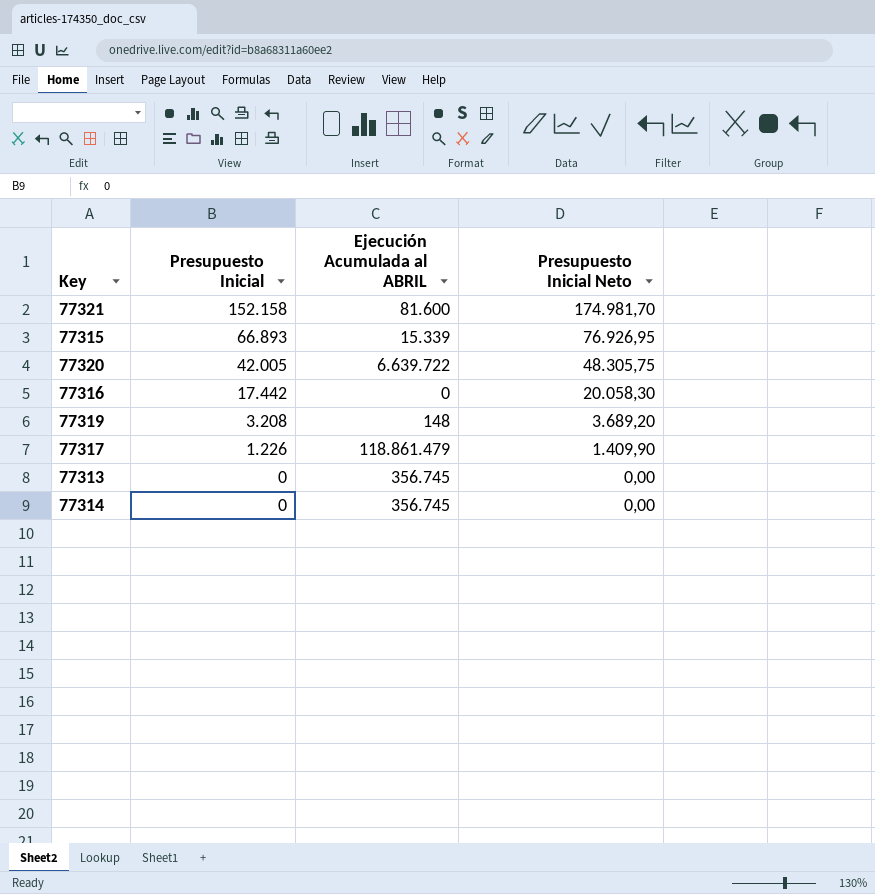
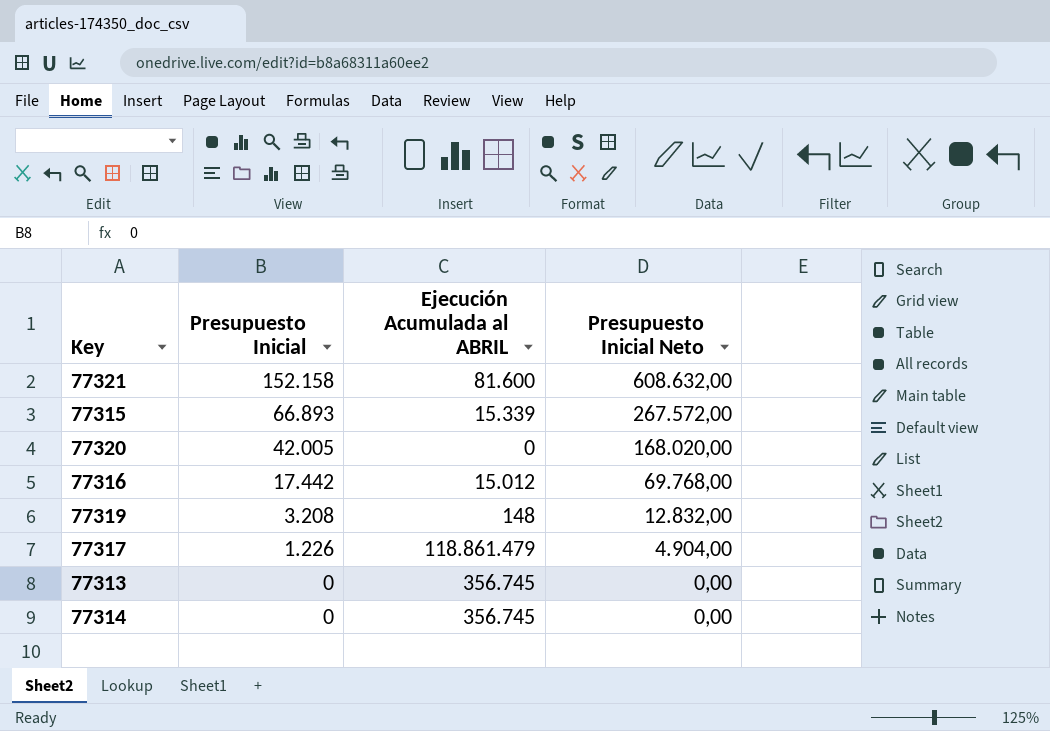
column Presupuesto Inicial Neto | formula: [Presupuesto Inicial] * 1,15 -> [Presupuesto Inicial] * 4
77320 | Ejecución Acumulada al ABRIL: 6.639.722 -> 0
77316 | Ejecución Acumulada al ABRIL: 0 -> 15.012

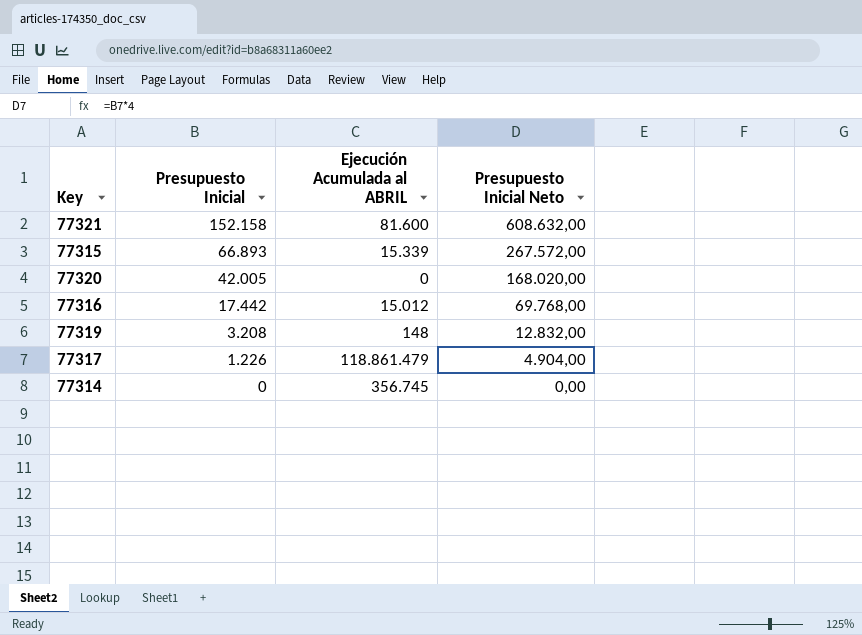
row 77313: 0 | 356.745 | 0,00 -> none

